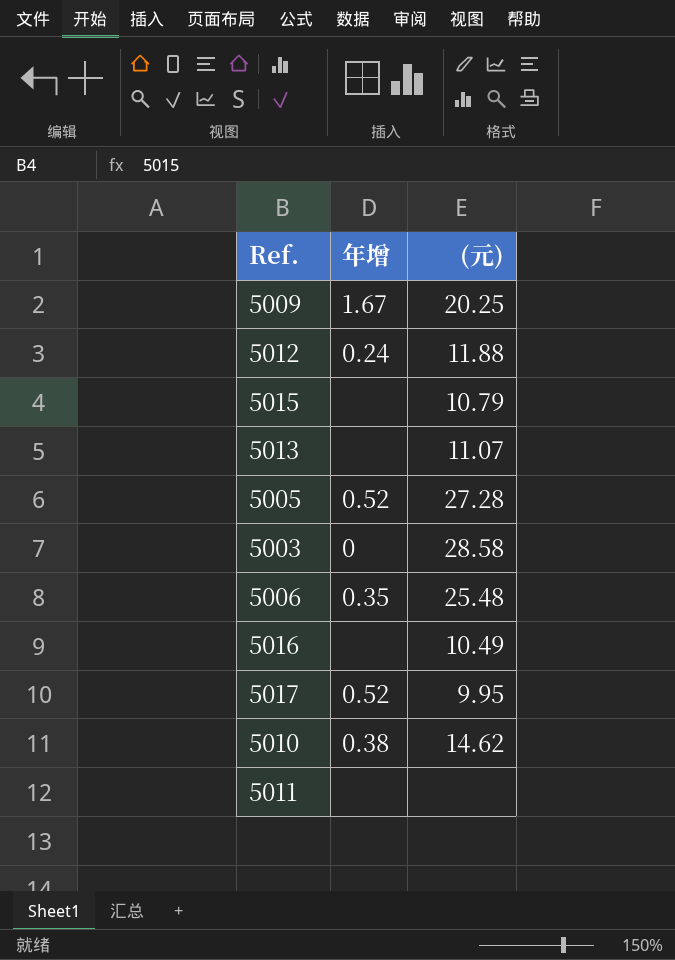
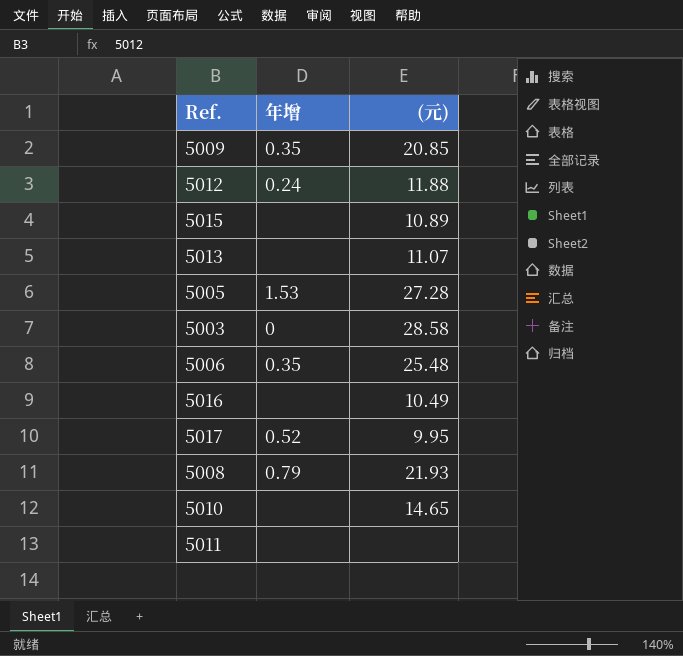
5009 | 年增: 1.67 -> 0.35
5009 | (元): 20.25 -> 20.85
5015 | (元): 10.79 -> 10.89
5005 | 年增: 0.52 -> 1.53
row 5008: none -> 0.79 | 21.93
5010 | 年增: 0.38 -> none
5010 | (元): 14.62 -> 14.65

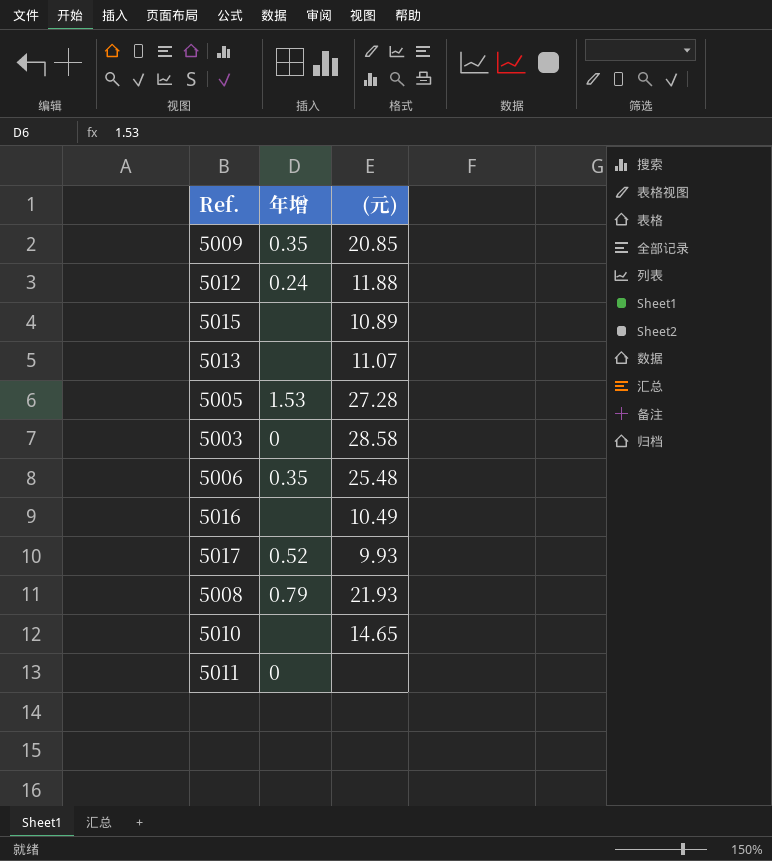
5017 | (元): 9.95 -> 9.93
5011 | 年增: none -> 0

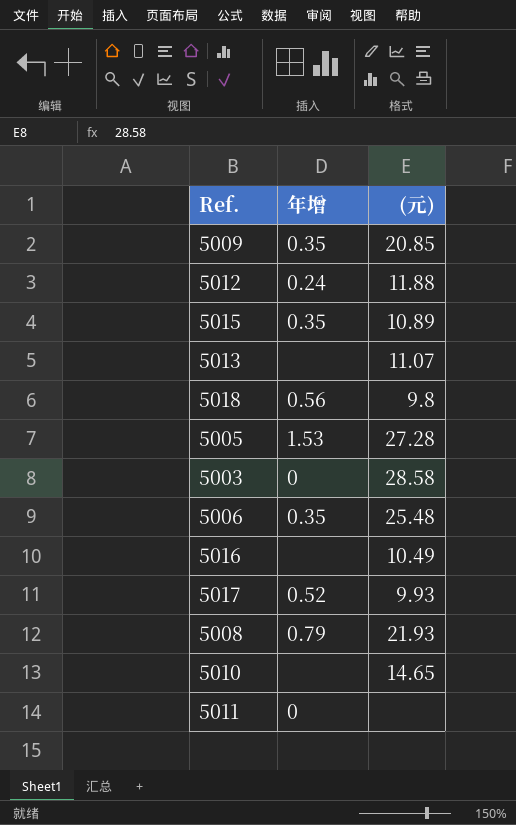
5015 | 年增: none -> 0.35
row 5018: none -> 0.56 | 9.8

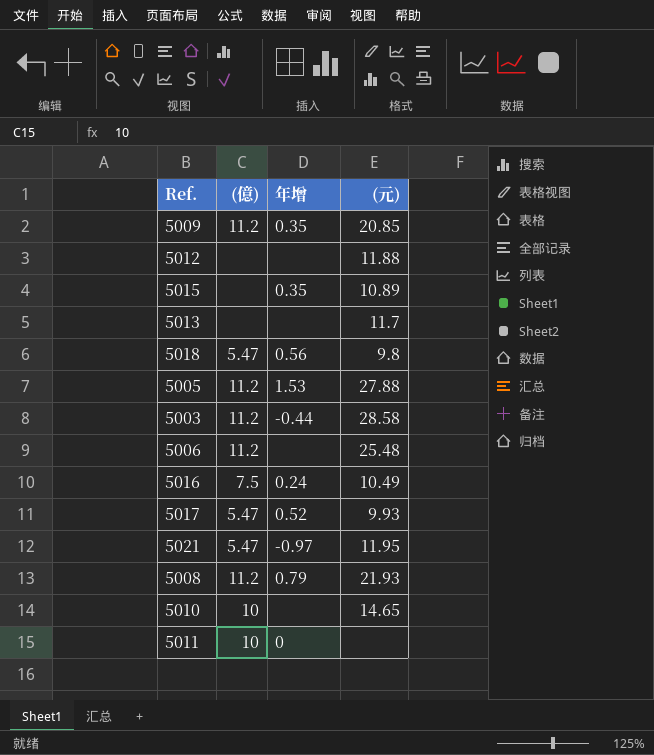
column (億) | position: none -> 2
5012 | 年增: 0.24 -> none
5013 | (元): 11.07 -> 11.7
5005 | (元): 27.28 -> 27.88
5003 | 年增: 0 -> -0.44
5006 | 年增: 0.35 -> none
5016 | 年增: none -> 0.24
row 5021: none -> 5.47 | -0.97 | 11.95

